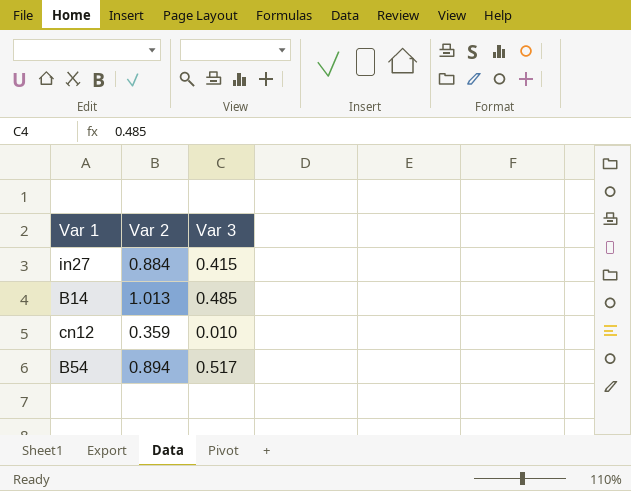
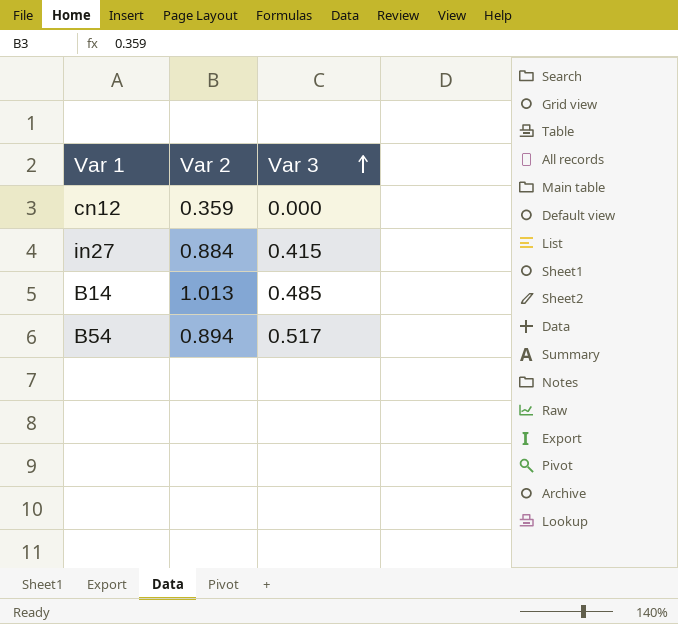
row order: none -> Var 3 ascending
cn12 | Var 3: 0.010 -> 0.000

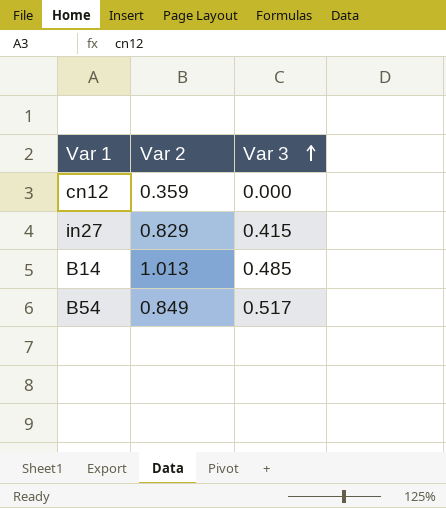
in27 | Var 2: 0.884 -> 0.829
B54 | Var 2: 0.894 -> 0.849

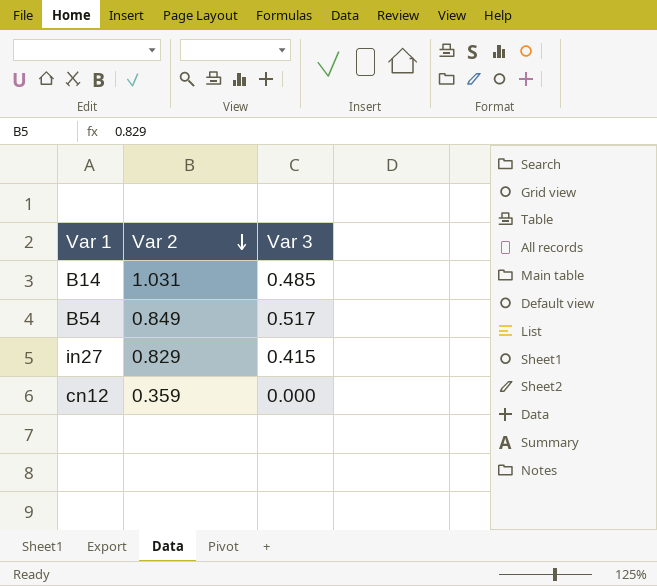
row order: Var 3 ascending -> Var 2 descending
B14 | Var 2: 1.013 -> 1.031

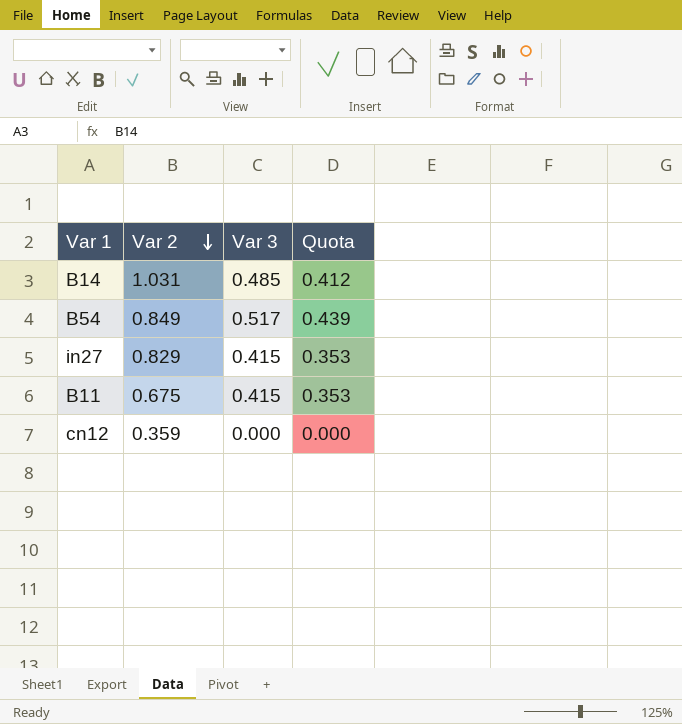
column Quota | formula: none -> [Var 3] * 0.85
row B11: none -> 0.675 | 0.415 | 0.353

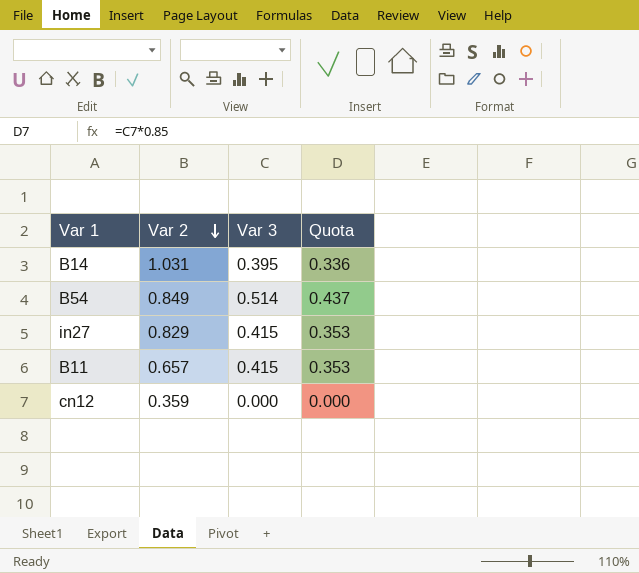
B14 | Var 3: 0.485 -> 0.395
B14 | Quota: 0.412 -> 0.336
B54 | Var 3: 0.517 -> 0.514
B54 | Quota: 0.439 -> 0.437
B11 | Var 2: 0.675 -> 0.657

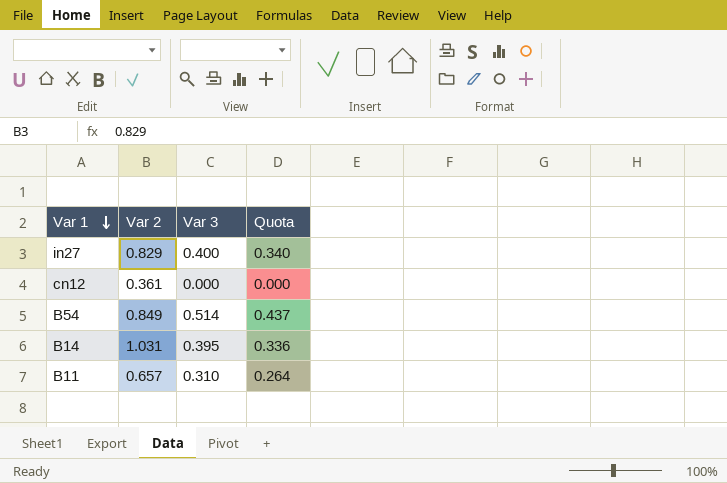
row order: Var 2 descending -> Var 1 descending
in27 | Var 3: 0.415 -> 0.400
in27 | Quota: 0.353 -> 0.340
cn12 | Var 2: 0.359 -> 0.361
B11 | Var 3: 0.415 -> 0.310
B11 | Quota: 0.353 -> 0.264

